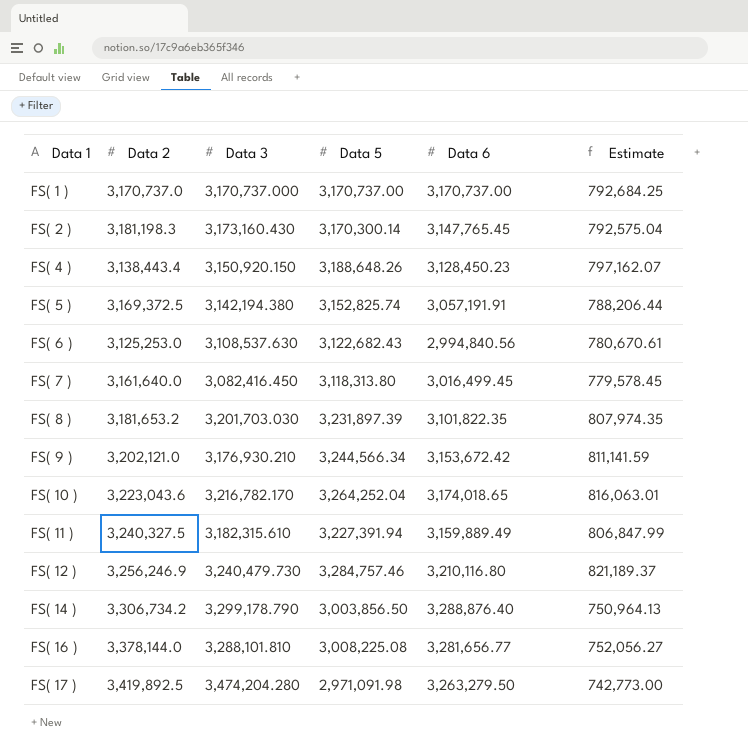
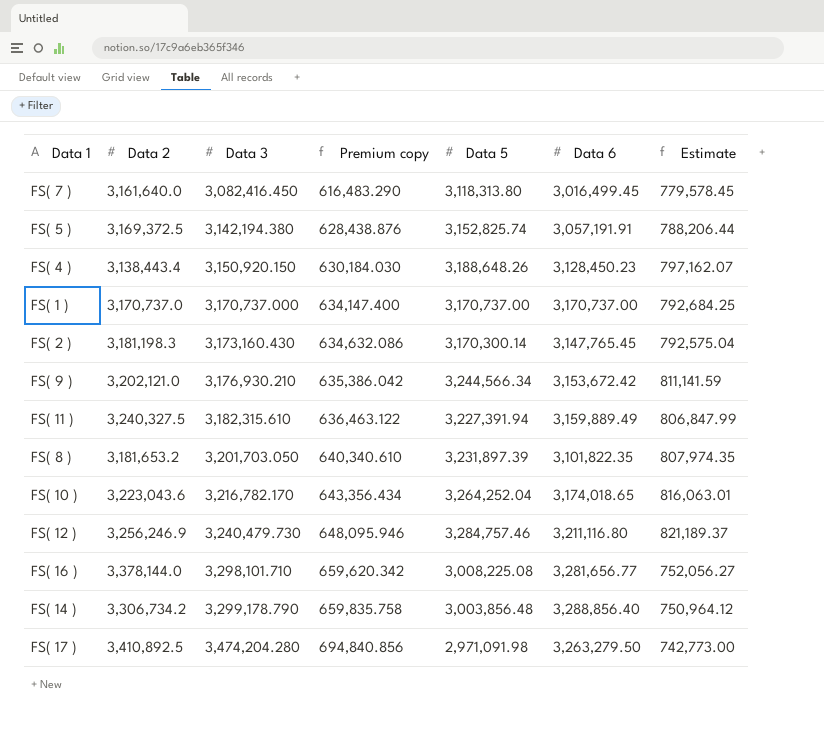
row order: Data 1 ascending -> Data 3 ascending
column Premium copy | formula: none -> [Data 3] * 0.2
row FS( 6 ): 3,125,253.0 | 3,108,537.630 | 3,122,682.43 | 2,994,840.56 | 780,670.61 -> none
FS( 8 ) | Data 3: 3,201,703.030 -> 3,201,703.050
FS( 12 ) | Data 6: 3,210,116.80 -> 3,211,116.80
FS( 16 ) | Data 3: 3,288,101.810 -> 3,298,101.710
FS( 14 ) | Data 5: 3,003,856.50 -> 3,003,856.48
FS( 14 ) | Data 6: 3,288,876.40 -> 3,288,856.40
FS( 14 ) | Estimate: 750,964.13 -> 750,964.12
FS( 17 ) | Data 2: 3,419,892.5 -> 3,410,892.5

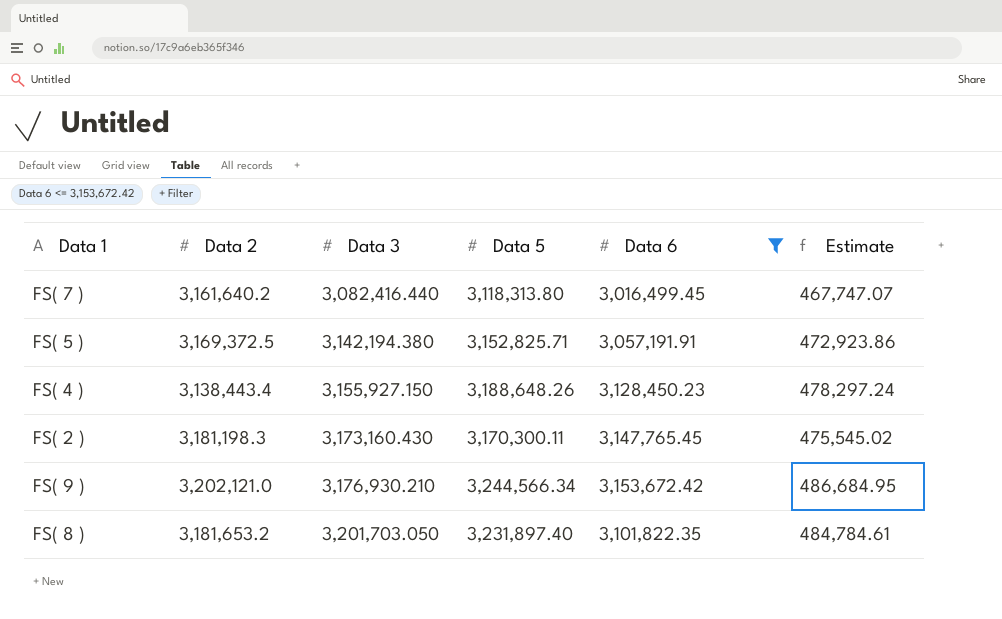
filter: none -> Data 6 <= 3,153,672.42
column Premium copy | formula: [Data 3] * 0.2 -> none
column Estimate | formula: [Data 5] * 0.25 -> [Data 5] * 0.15
FS( 7 ) | Data 2: 3,161,640.0 -> 3,161,640.2
FS( 7 ) | Data 3: 3,082,416.450 -> 3,082,416.440
FS( 5 ) | Data 5: 3,152,825.74 -> 3,152,825.71
FS( 4 ) | Data 3: 3,150,920.150 -> 3,155,927.150
FS( 2 ) | Data 5: 3,170,300.14 -> 3,170,300.11
FS( 8 ) | Data 5: 3,231,897.39 -> 3,231,897.40

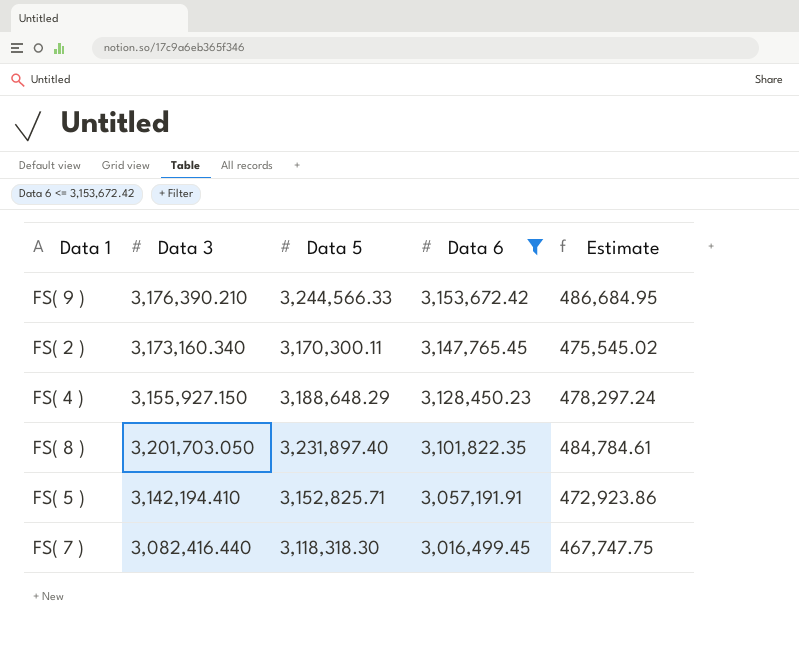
row order: Data 3 ascending -> Data 6 descending
column Data 2 | position: 2 -> none
FS( 9 ) | Data 3: 3,176,930.210 -> 3,176,390.210
FS( 9 ) | Data 5: 3,244,566.34 -> 3,244,566.33
FS( 2 ) | Data 3: 3,173,160.430 -> 3,173,160.340
FS( 4 ) | Data 5: 3,188,648.26 -> 3,188,648.29
FS( 5 ) | Data 3: 3,142,194.380 -> 3,142,194.410
FS( 7 ) | Data 5: 3,118,313.80 -> 3,118,318.30
FS( 7 ) | Estimate: 467,747.07 -> 467,747.75

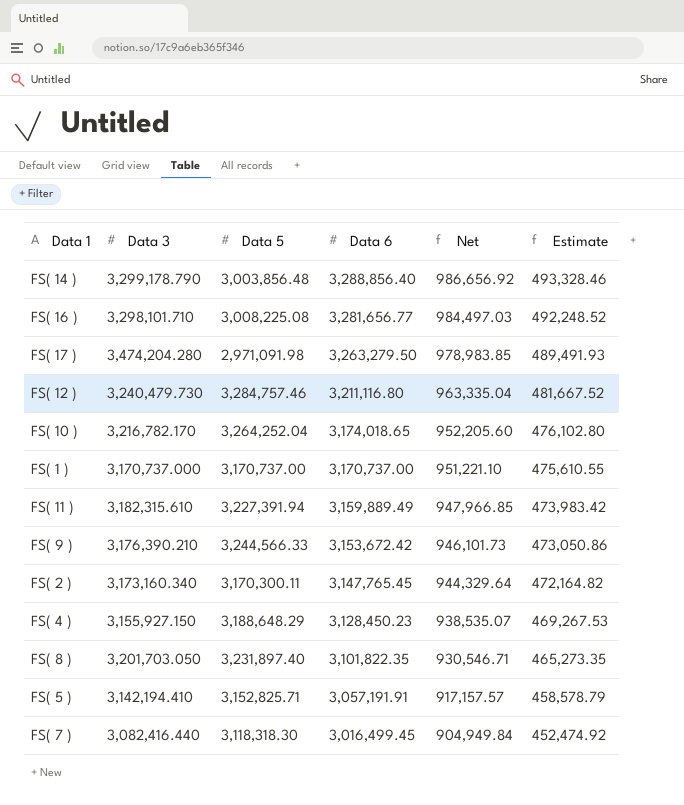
filter: Data 6 <= 3,153,672.42 -> none
column Net | formula: none -> [Data 6] * 0.3
column Estimate | formula: [Data 5] * 0.15 -> [Data 6] * 0.15

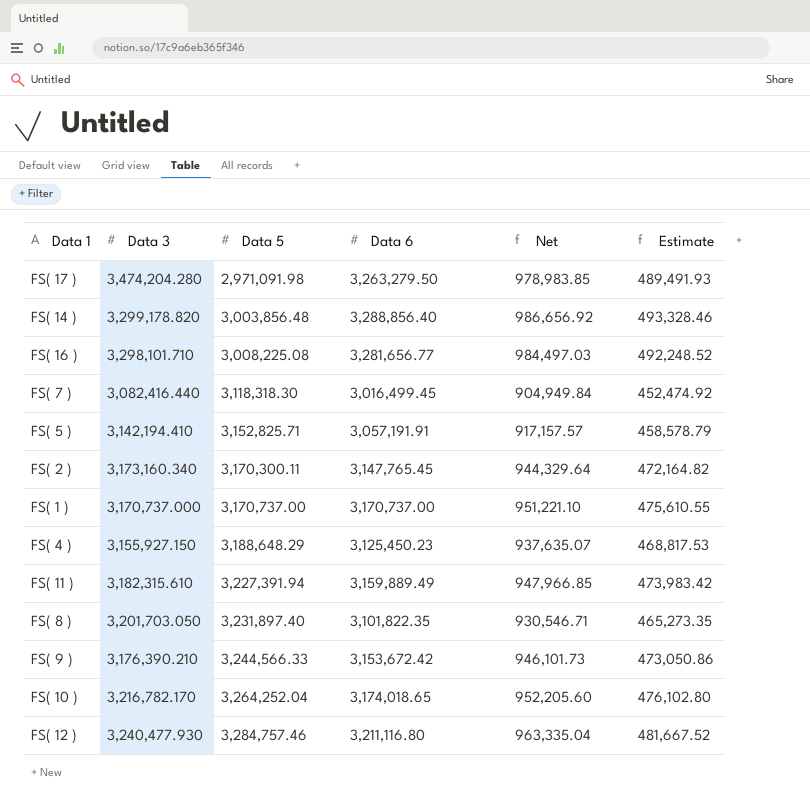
row order: Data 6 descending -> Data 5 ascending
FS( 14 ) | Data 3: 3,299,178.790 -> 3,299,178.820
FS( 4 ) | Data 6: 3,128,450.23 -> 3,125,450.23
FS( 4 ) | Net: 938,535.07 -> 937,635.07
FS( 4 ) | Estimate: 469,267.53 -> 468,817.53
FS( 12 ) | Data 3: 3,240,479.730 -> 3,240,477.930

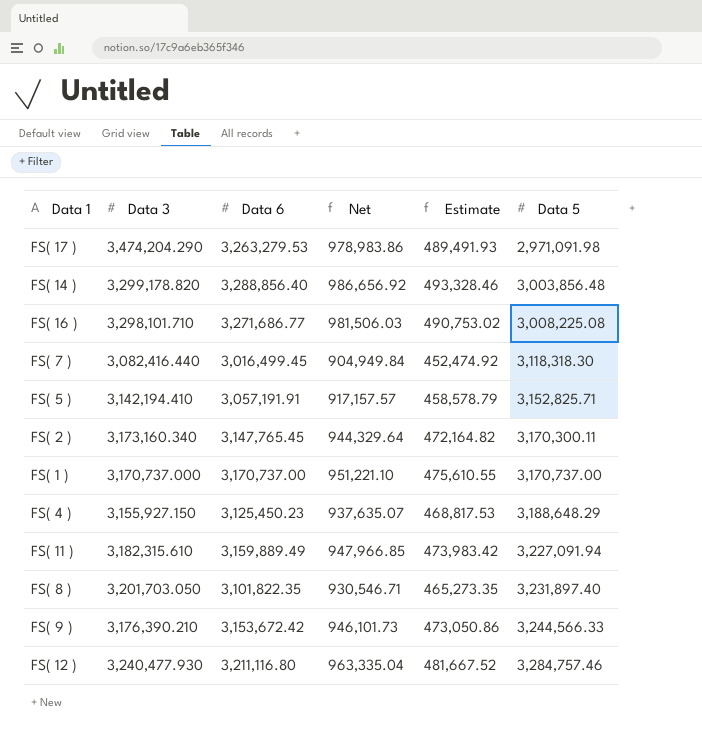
column Data 5 | position: 3 -> 6
row FS( 10 ): 3,216,782.170 | 3,264,252.04 | 3,174,018.65 | 952,205.60 | 476,102.80 -> none
FS( 17 ) | Data 3: 3,474,204.280 -> 3,474,204.290
FS( 17 ) | Data 6: 3,263,279.50 -> 3,263,279.53
FS( 17 ) | Net: 978,983.85 -> 978,983.86
FS( 16 ) | Data 6: 3,281,656.77 -> 3,271,686.77
FS( 16 ) | Net: 984,497.03 -> 981,506.03
FS( 16 ) | Estimate: 492,248.52 -> 490,753.02
FS( 11 ) | Data 5: 3,227,391.94 -> 3,227,091.94

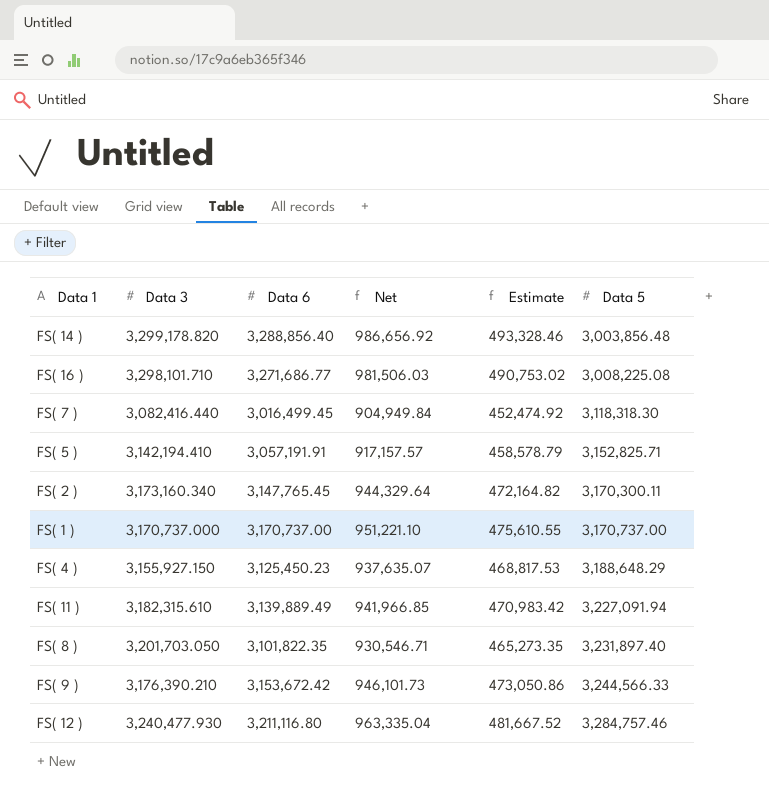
row FS( 17 ): 3,474,204.290 | 3,263,279.53 | 978,983.86 | 489,491.93 | 2,971,091.98 -> none
FS( 11 ) | Data 6: 3,159,889.49 -> 3,139,889.49
FS( 11 ) | Net: 947,966.85 -> 941,966.85
FS( 11 ) | Estimate: 473,983.42 -> 470,983.42

